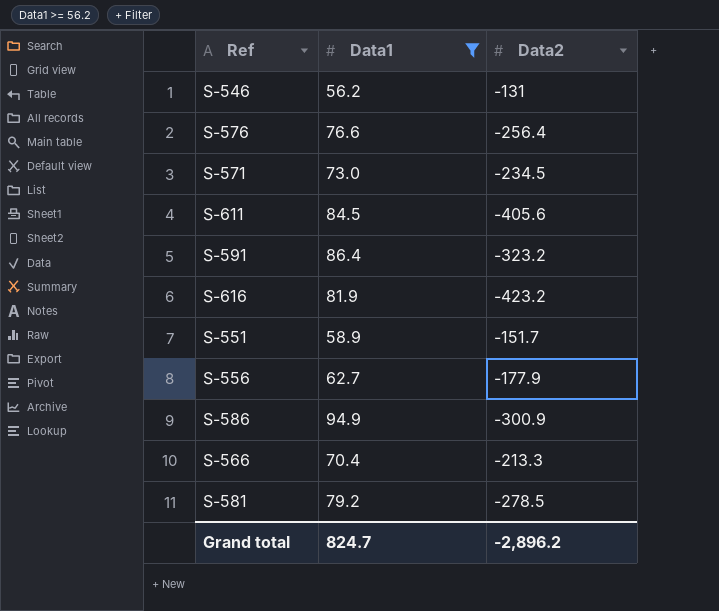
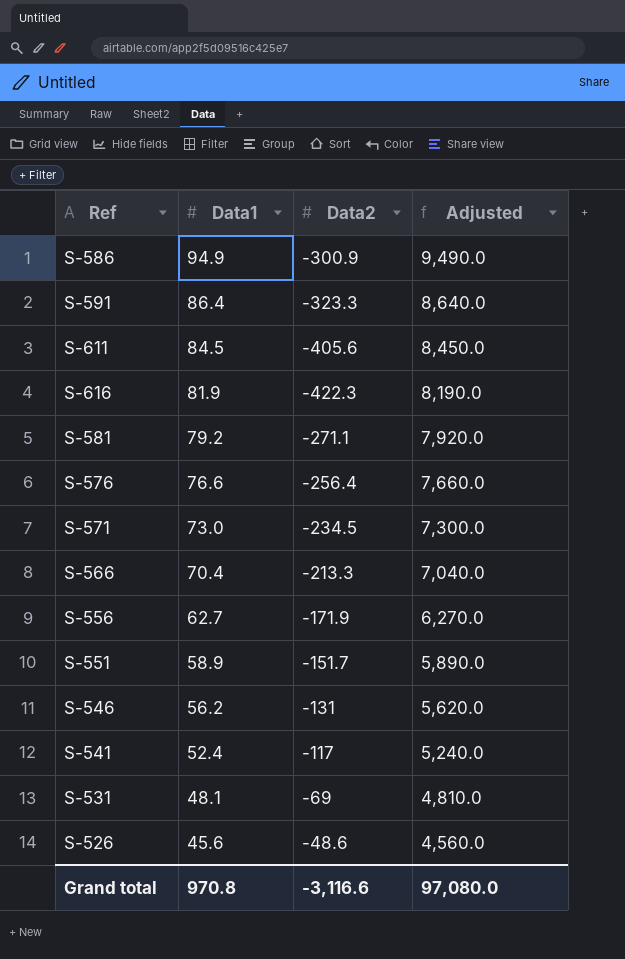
filter: Data1 >= 56.2 -> none
row order: none -> Data1 descending
column Adjusted | formula: none -> [Data1] * 100
S-591 | Data2: -323.2 -> -323.3
S-616 | Data2: -423.2 -> -422.3
S-581 | Data2: -278.5 -> -271.1
S-556 | Data2: -177.9 -> -171.9
Grand total | Data1: 824.7 -> 970.8
Grand total | Data2: -2,896.2 -> -3,116.6

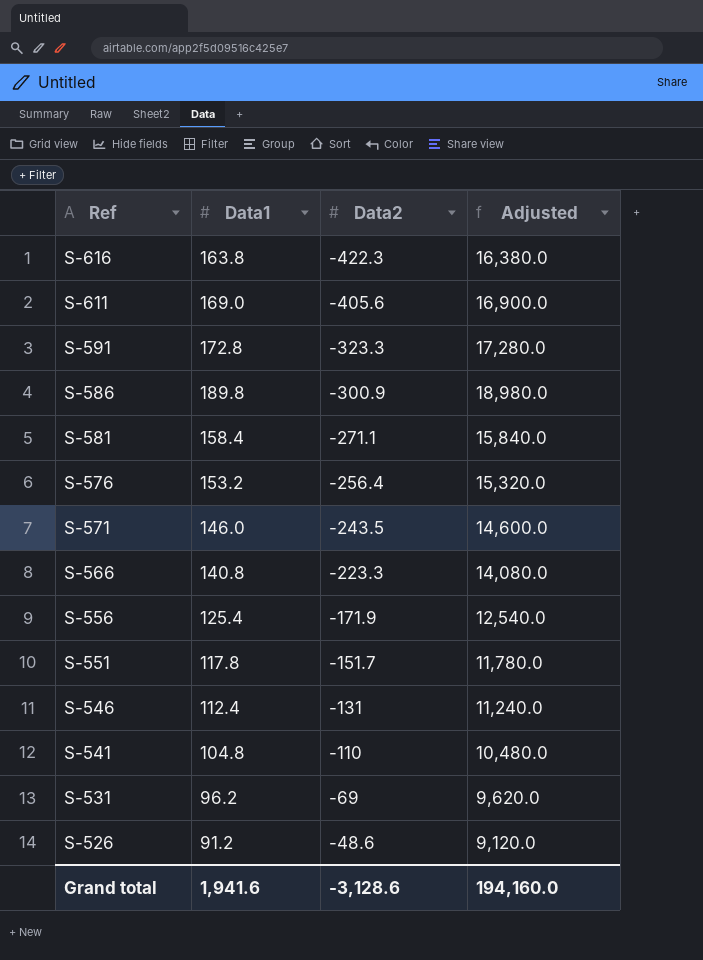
row order: Data1 descending -> Ref descending
S-616 | Data1: 81.9 -> 163.8
S-616 | Adjusted: 8,190.0 -> 16,380.0
S-611 | Data1: 84.5 -> 169.0
S-611 | Adjusted: 8,450.0 -> 16,900.0
S-591 | Data1: 86.4 -> 172.8
S-591 | Adjusted: 8,640.0 -> 17,280.0
S-586 | Data1: 94.9 -> 189.8
S-586 | Adjusted: 9,490.0 -> 18,980.0
S-581 | Data1: 79.2 -> 158.4
S-581 | Adjusted: 7,920.0 -> 15,840.0
S-576 | Data1: 76.6 -> 153.2
S-576 | Adjusted: 7,660.0 -> 15,320.0
S-571 | Data1: 73.0 -> 146.0
S-571 | Data2: -234.5 -> -243.5
S-571 | Adjusted: 7,300.0 -> 14,600.0
S-566 | Data1: 70.4 -> 140.8
S-566 | Data2: -213.3 -> -223.3
S-566 | Adjusted: 7,040.0 -> 14,080.0
S-556 | Data1: 62.7 -> 125.4
S-556 | Adjusted: 6,270.0 -> 12,540.0
S-551 | Data1: 58.9 -> 117.8
S-551 | Adjusted: 5,890.0 -> 11,780.0
S-546 | Data1: 56.2 -> 112.4
S-546 | Adjusted: 5,620.0 -> 11,240.0
S-541 | Data1: 52.4 -> 104.8
S-541 | Data2: -117 -> -110
S-541 | Adjusted: 5,240.0 -> 10,480.0
S-531 | Data1: 48.1 -> 96.2
S-531 | Adjusted: 4,810.0 -> 9,620.0
S-526 | Data1: 45.6 -> 91.2
S-526 | Adjusted: 4,560.0 -> 9,120.0
Grand total | Data1: 970.8 -> 1,941.6
Grand total | Data2: -3,116.6 -> -3,128.6
Grand total | Adjusted: 97,080.0 -> 194,160.0

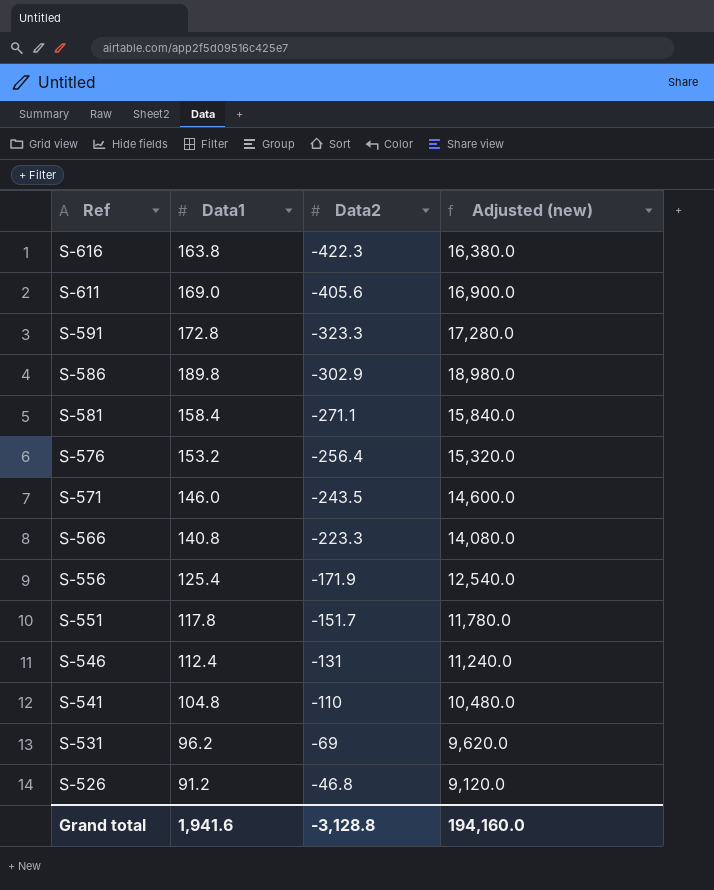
column name: Adjusted -> Adjusted (new)
S-586 | Data2: -300.9 -> -302.9
S-526 | Data2: -48.6 -> -46.8
Grand total | Data2: -3,128.6 -> -3,128.8

